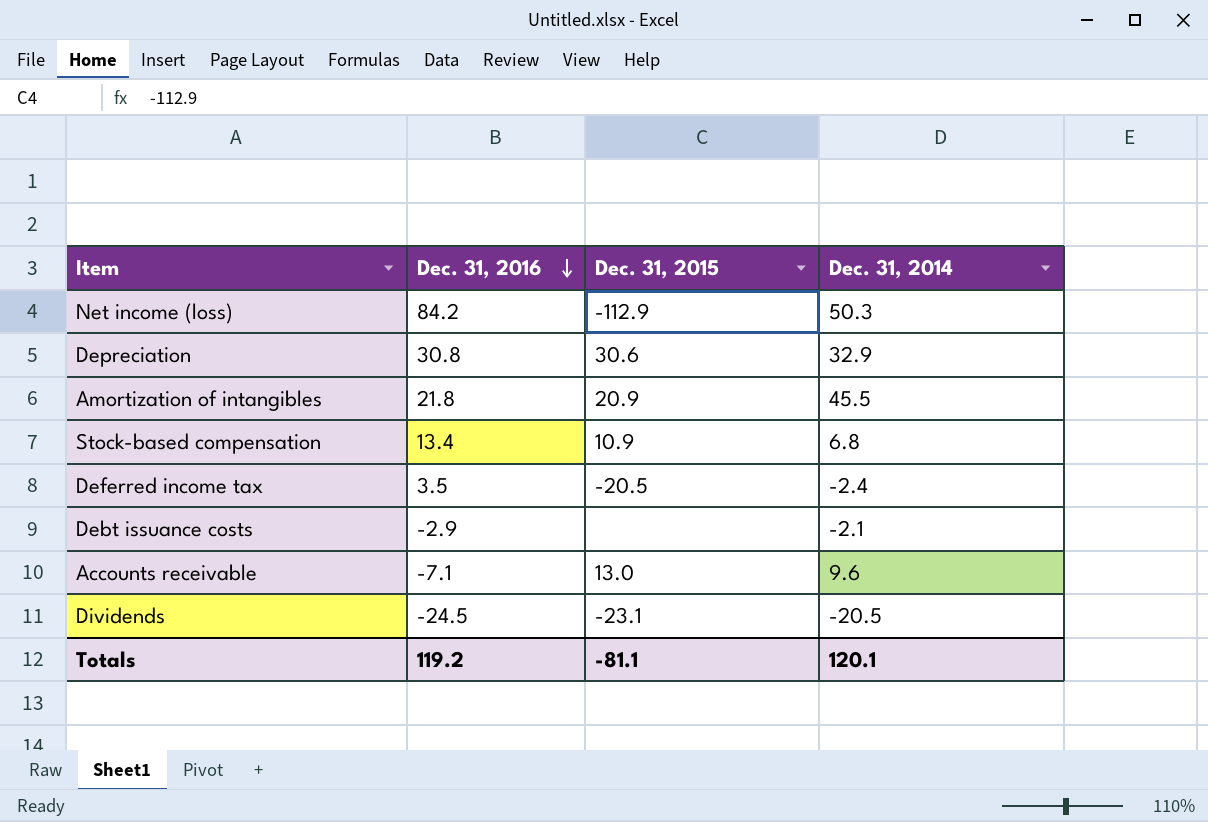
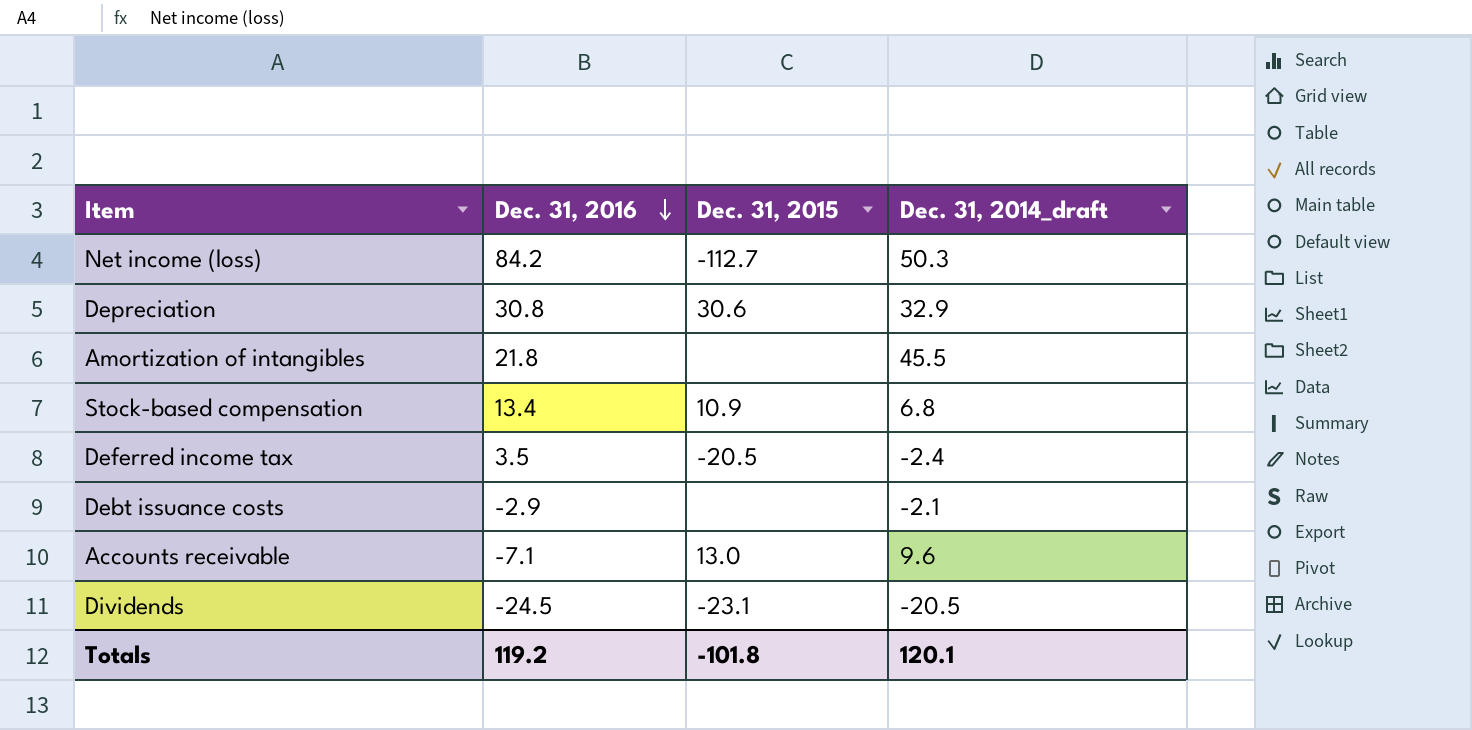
column name: Dec. 31, 2014 -> Dec. 31, 2014_draft
Net income (loss) | Dec. 31, 2015: -112.9 -> -112.7
Amortization of intangibles | Dec. 31, 2015: 20.9 -> none
Totals | Dec. 31, 2015: -81.1 -> -101.8

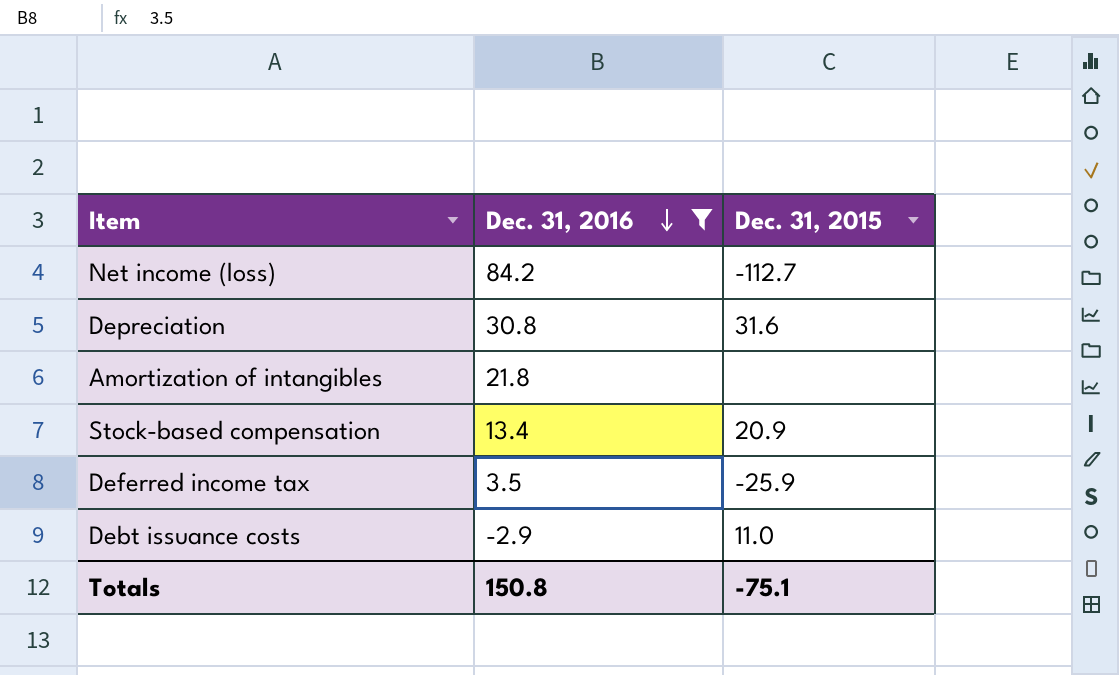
filter: none -> Dec. 31, 2016 >= -2.9
column Dec. 31, 2014_draft | position: 4 -> none
Depreciation | Dec. 31, 2015: 30.6 -> 31.6
Stock-based compensation | Dec. 31, 2015: 10.9 -> 20.9
Deferred income tax | Dec. 31, 2015: -20.5 -> -25.9
Debt issuance costs | Dec. 31, 2015: none -> 11.0
Totals | Dec. 31, 2016: 119.2 -> 150.8
Totals | Dec. 31, 2015: -101.8 -> -75.1

